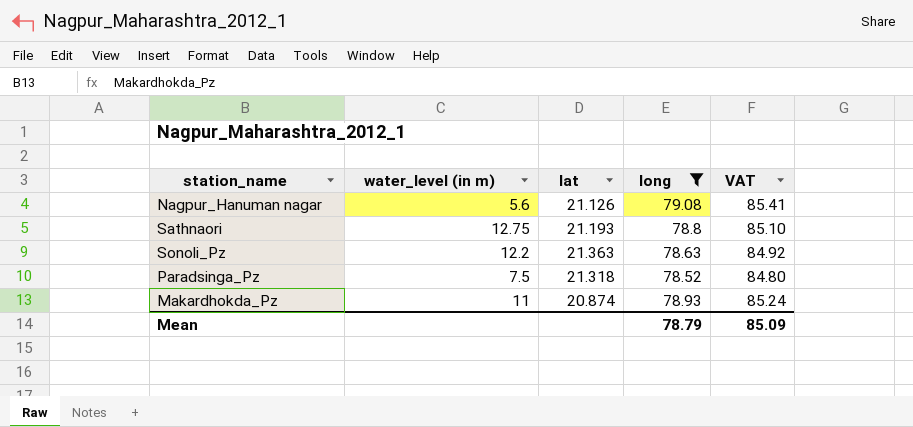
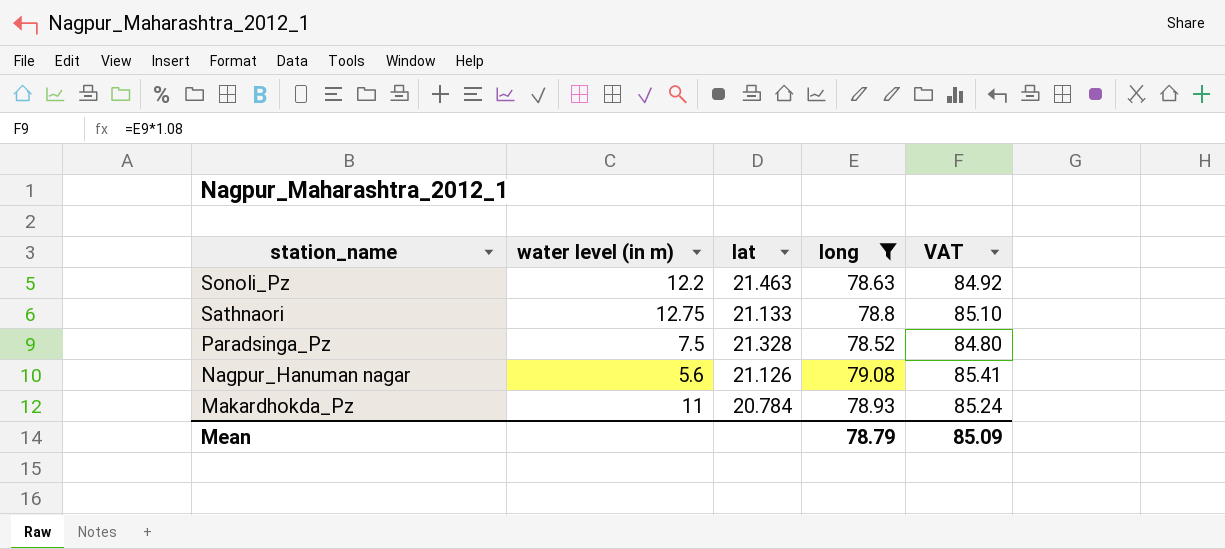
row order: none -> station_name descending
column name: water_level (in m) -> water level (in m)
Sonoli_Pz | lat: 21.363 -> 21.463
Sathnaori | lat: 21.193 -> 21.133
Paradsinga_Pz | lat: 21.318 -> 21.328
Makardhokda_Pz | lat: 20.874 -> 20.784

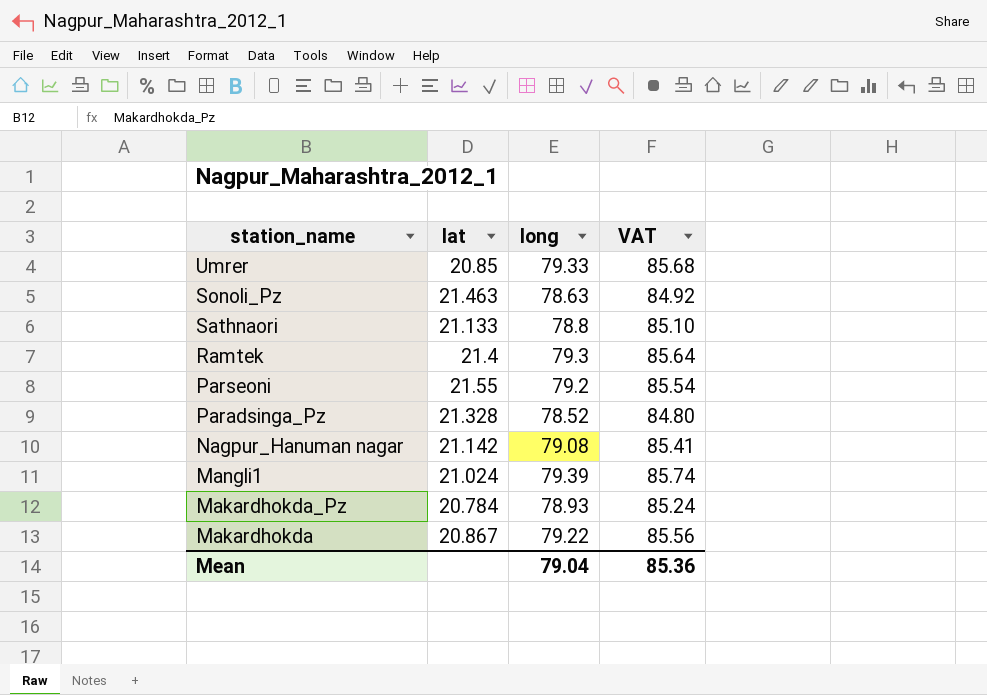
filter: long <= 79.08 -> none
column water level (in m) | position: 2 -> none
Nagpur_Hanuman nagar | lat: 21.126 -> 21.142
Mean | long: 78.79 -> 79.04
Mean | VAT: 85.09 -> 85.36

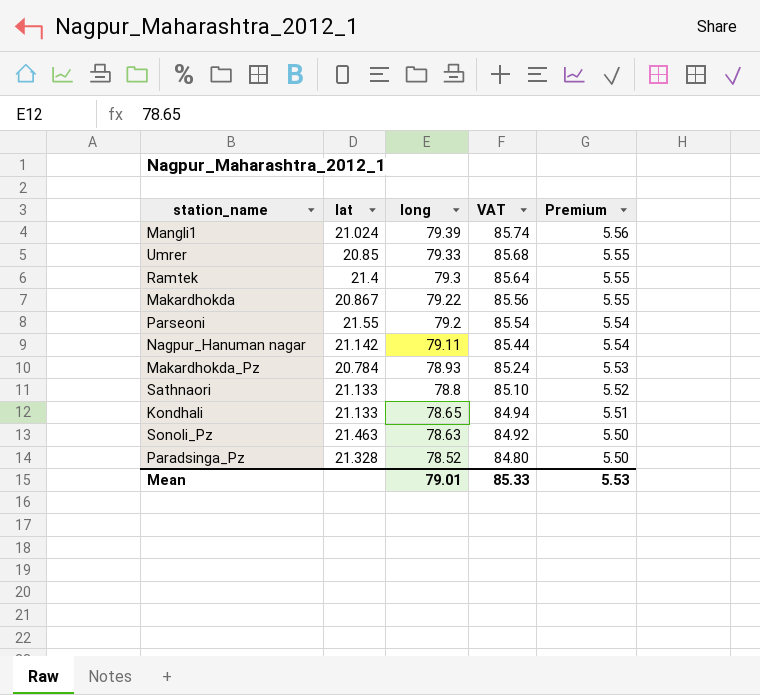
row order: station_name descending -> long descending
column Premium | formula: none -> [long] * 0.07
Nagpur_Hanuman nagar | long: 79.08 -> 79.11
Nagpur_Hanuman nagar | VAT: 85.41 -> 85.44
row Kondhali: none -> 21.133 | 78.65 | 84.94 | 5.51
Mean | long: 79.04 -> 79.01
Mean | VAT: 85.36 -> 85.33

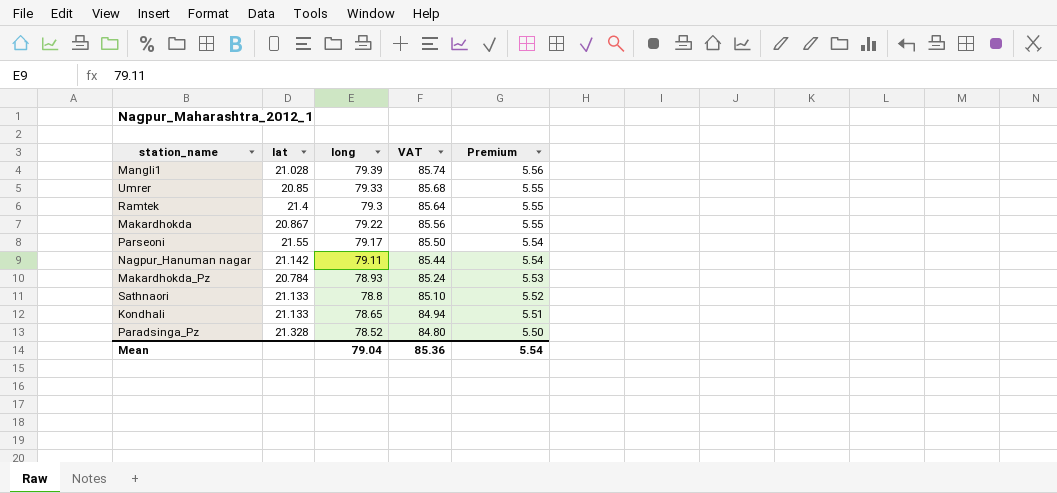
row Sonoli_Pz: 21.463 | 78.63 | 84.92 | 5.50 -> none
Mangli1 | lat: 21.024 -> 21.028
Parseoni | long: 79.2 -> 79.17
Parseoni | VAT: 85.54 -> 85.50
Mean | long: 79.01 -> 79.04
Mean | VAT: 85.33 -> 85.36
Mean | Premium: 5.53 -> 5.54

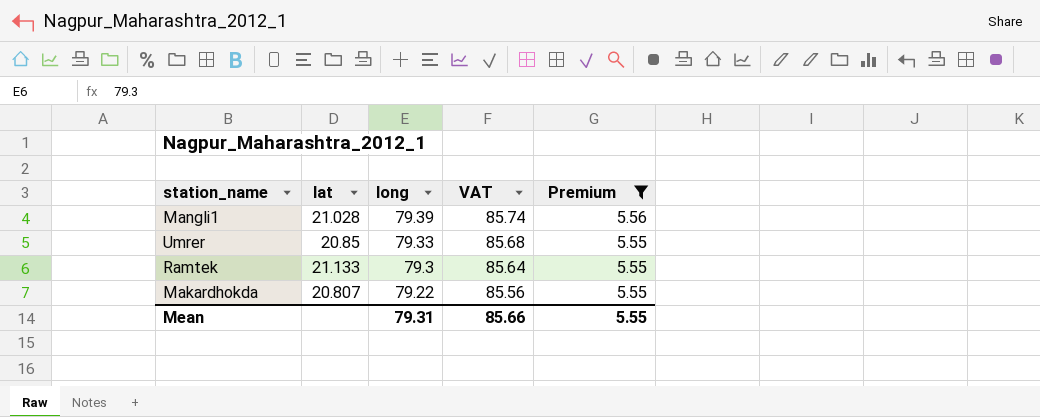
filter: none -> Premium >= 5.55
Ramtek | lat: 21.4 -> 21.133
Makardhokda | lat: 20.867 -> 20.807
Mean | long: 79.04 -> 79.31
Mean | VAT: 85.36 -> 85.66
Mean | Premium: 5.54 -> 5.55

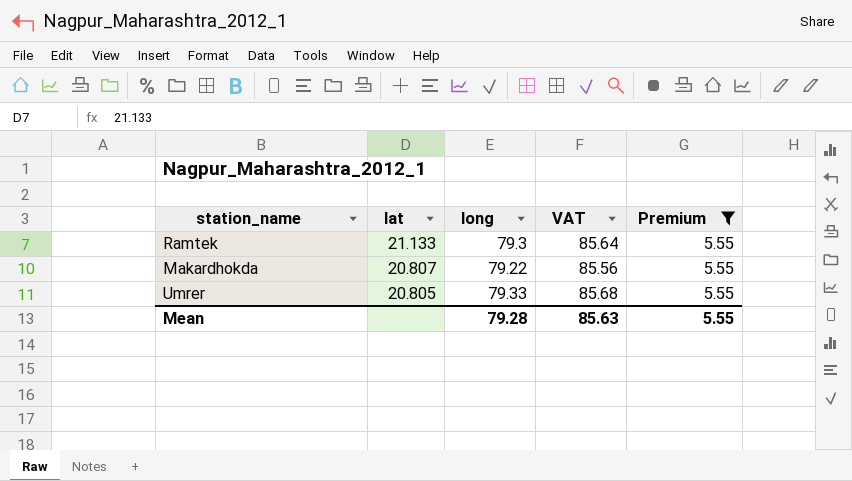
row order: long descending -> lat descending
row Mangli1: 21.028 | 79.39 | 85.74 | 5.56 -> none
Umrer | lat: 20.85 -> 20.805
Mean | long: 79.31 -> 79.28
Mean | VAT: 85.66 -> 85.63

